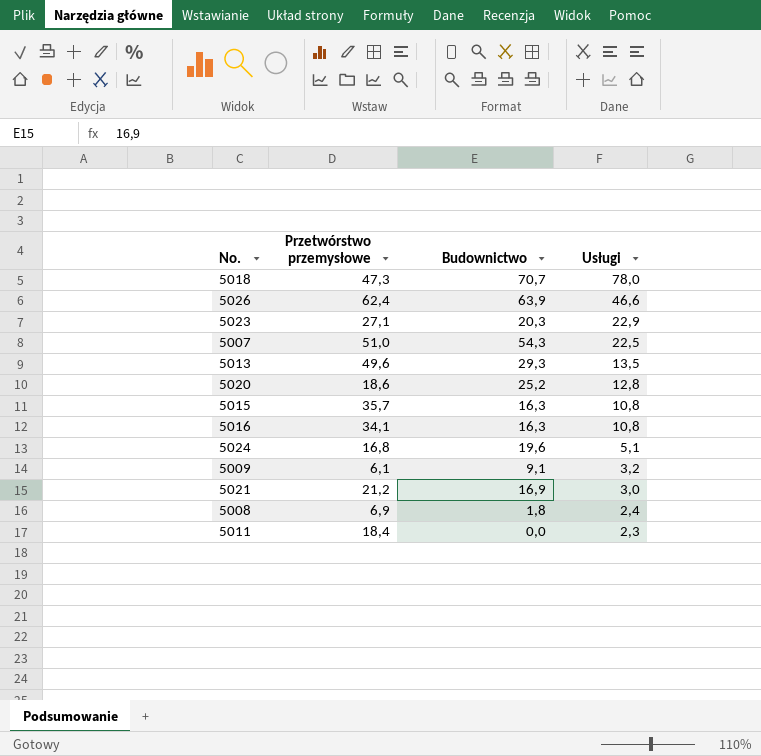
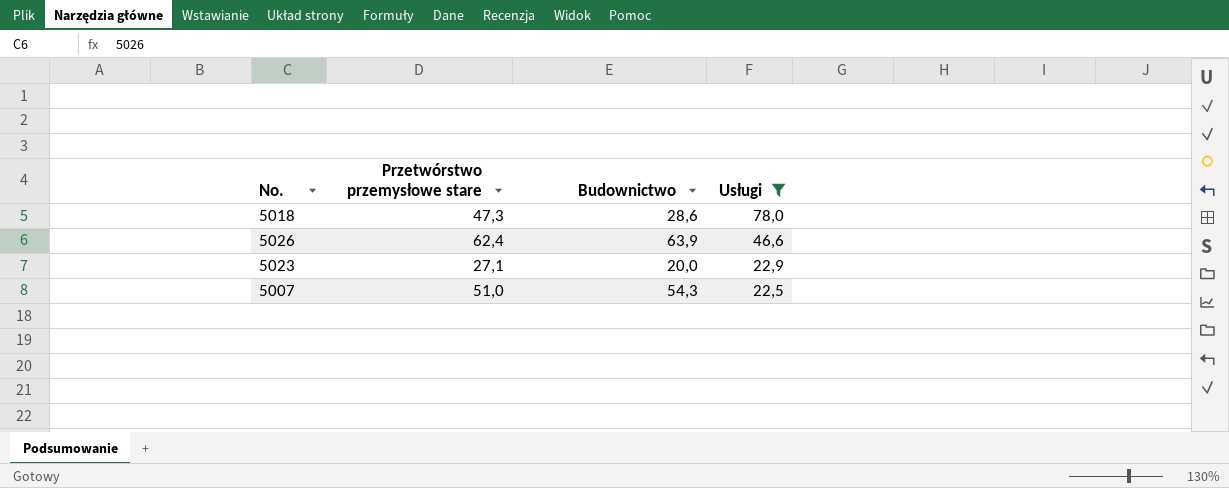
filter: none -> Usługi >= 22,5
column name: Przetwórstwo przemysłowe -> Przetwórstwo przemysłowe stare
5018 | Budownictwo: 70,7 -> 28,6
5023 | Budownictwo: 20,3 -> 20,0

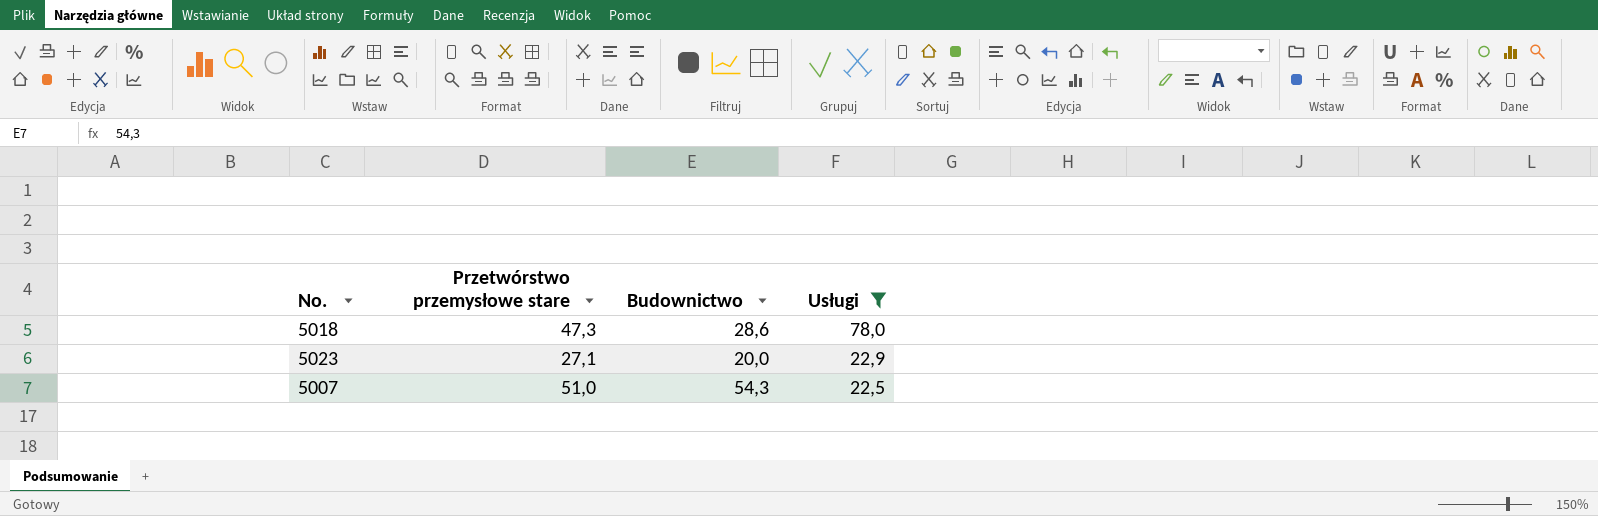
row 5026: 62,4 | 63,9 | 46,6 -> none

